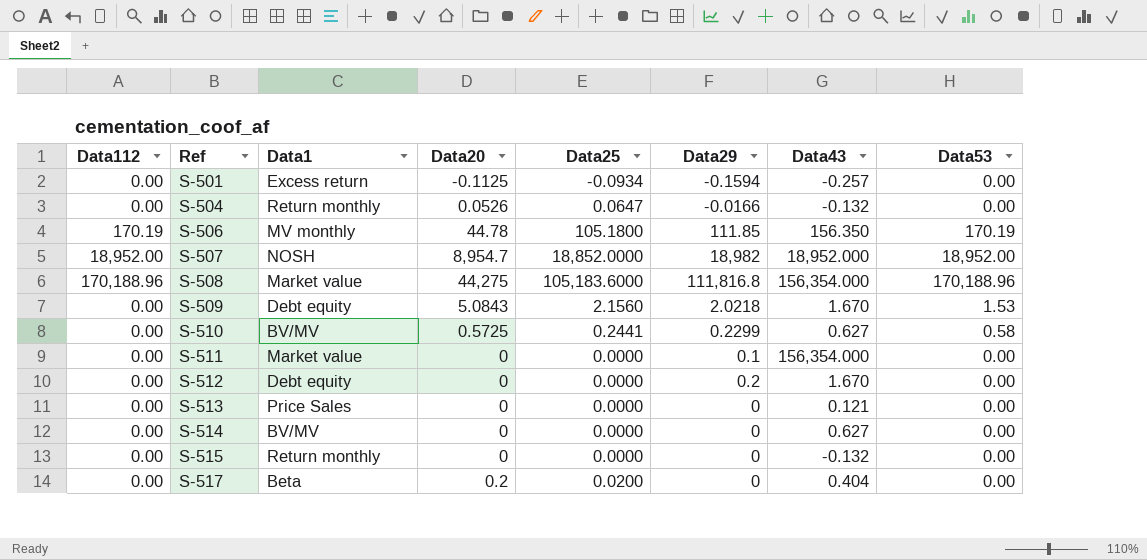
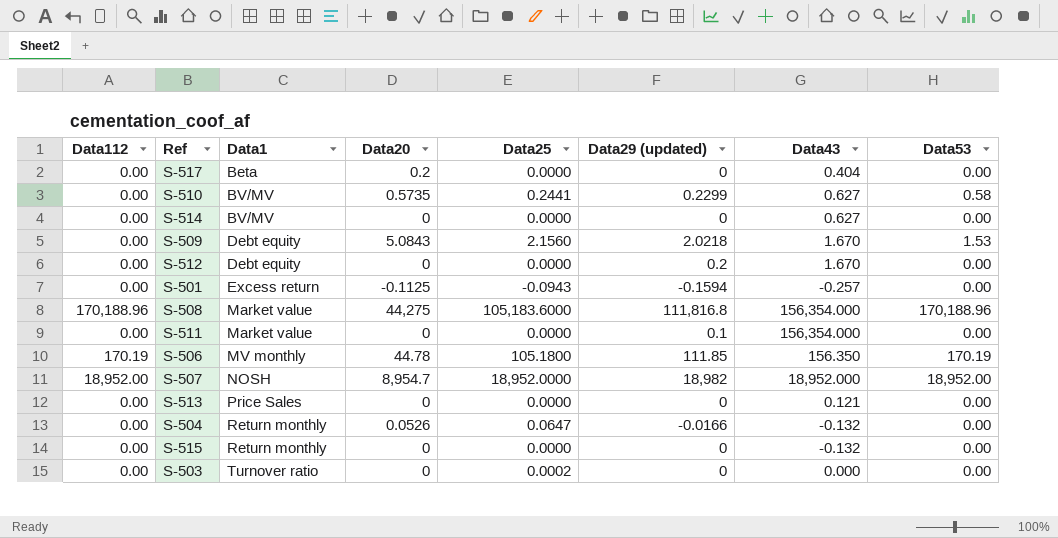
row order: Ref ascending -> Data1 ascending
column name: Data29 -> Data29 (updated)
S-517 | Data25: 0.0200 -> 0.0000
S-510 | Data20: 0.5725 -> 0.5735
S-501 | Data25: -0.0934 -> -0.0943
S-507 | Data25: 18,852.0000 -> 18,952.0000
row S-503: none -> 0.00 | Turnover ratio | 0 | 0.0002 | 0 | 0.000 | 0.00

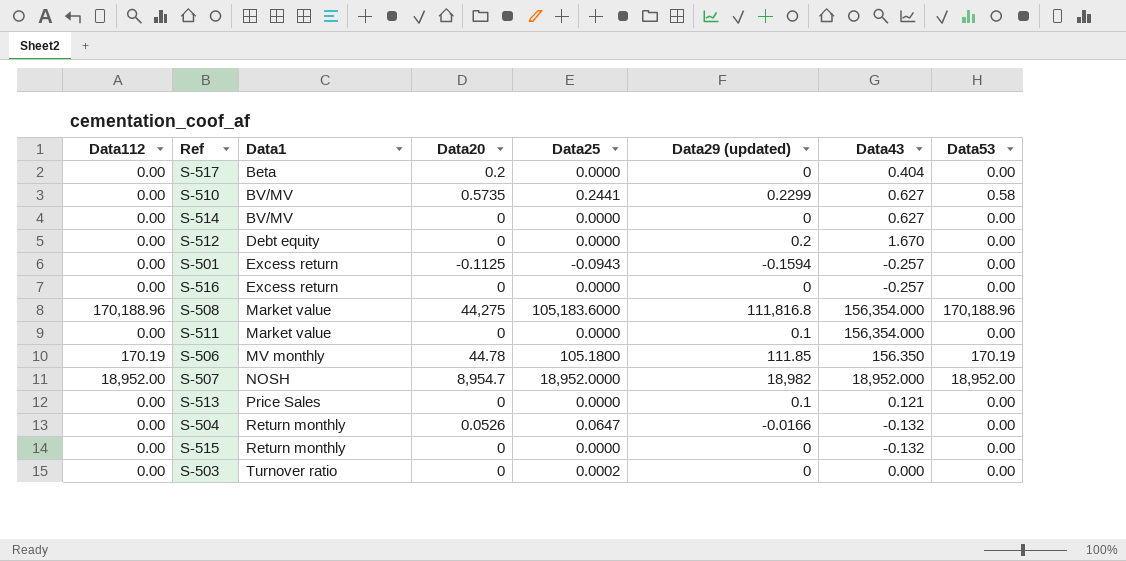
row S-509: 0.00 | Debt equity | 5.0843 | 2.1560 | 2.0218 | 1.670 | 1.53 -> none
row S-516: none -> 0.00 | Excess return | 0 | 0.0000 | 0 | -0.257 | 0.00
S-513 | Data29 (updated): 0 -> 0.1

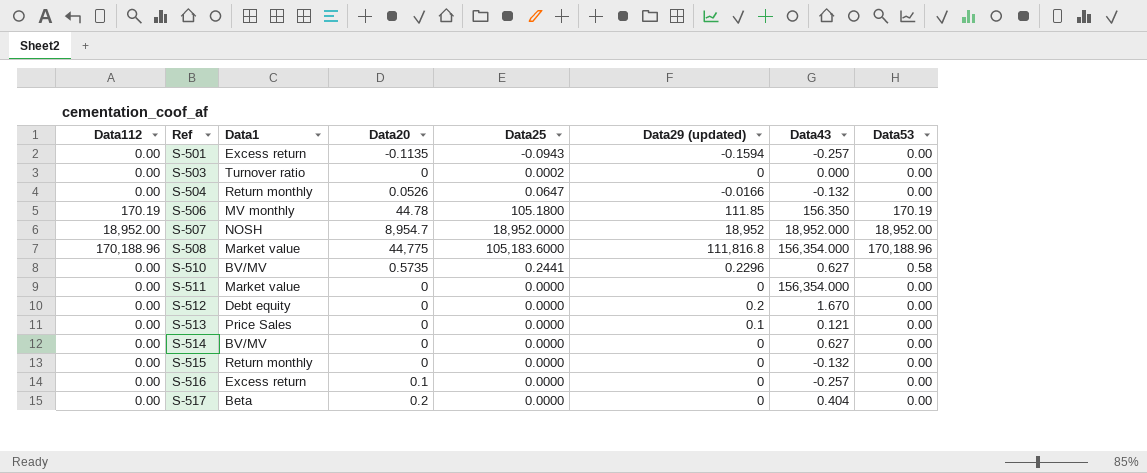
row order: Data1 ascending -> Ref ascending
S-501 | Data20: -0.1125 -> -0.1135
S-507 | Data29 (updated): 18,982 -> 18,952
S-508 | Data20: 44,275 -> 44,775
S-510 | Data29 (updated): 0.2299 -> 0.2296
S-511 | Data29 (updated): 0.1 -> 0
S-516 | Data20: 0 -> 0.1

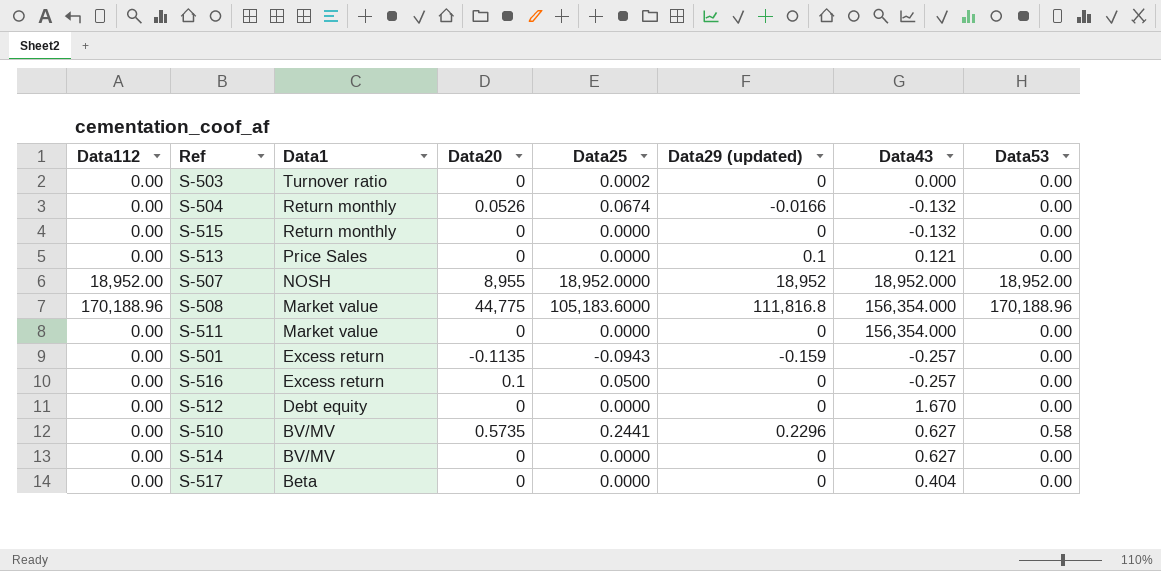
row order: Ref ascending -> Data1 descending
row S-506: 170.19 | MV monthly | 44.78 | 105.1800 | 111.85 | 156.350 | 170.19 -> none
S-504 | Data25: 0.0647 -> 0.0674
S-507 | Data20: 8,954.7 -> 8,955
S-501 | Data29 (updated): -0.1594 -> -0.159
S-516 | Data25: 0.0000 -> 0.0500
S-512 | Data29 (updated): 0.2 -> 0
S-517 | Data20: 0.2 -> 0

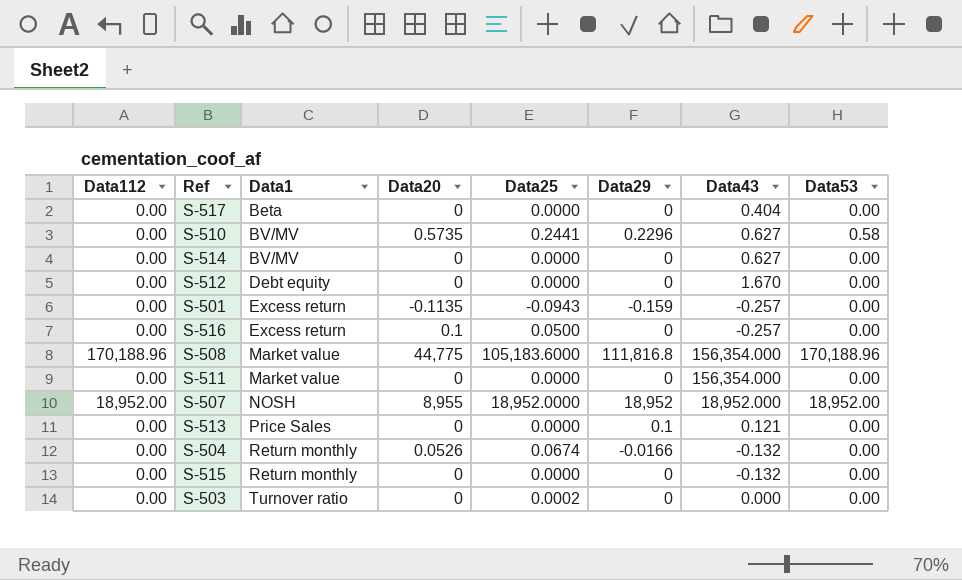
row order: Data1 descending -> Data1 ascending
column name: Data29 (updated) -> Data29

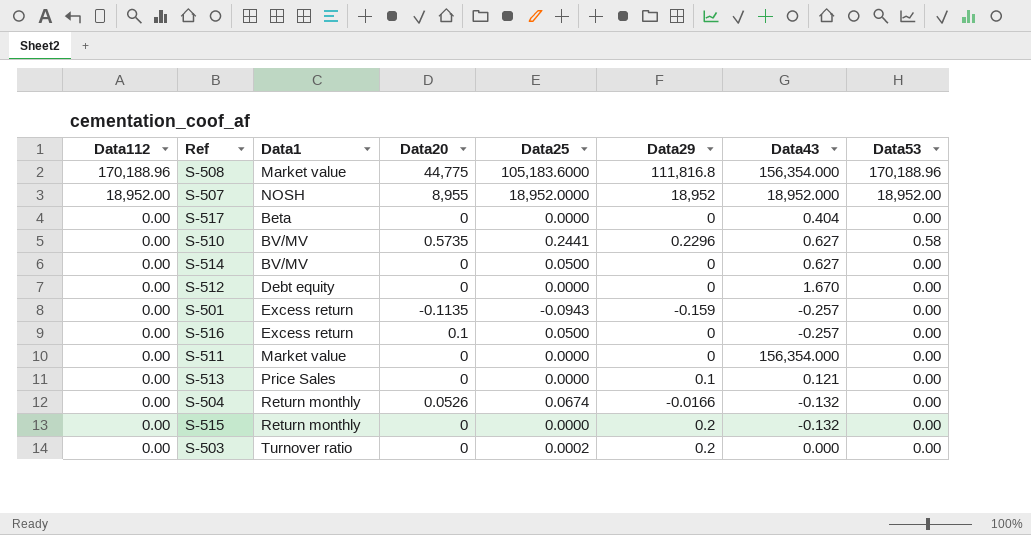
row order: Data1 ascending -> Data112 descending
S-514 | Data25: 0.0000 -> 0.0500
S-515 | Data29: 0 -> 0.2
S-503 | Data29: 0 -> 0.2

